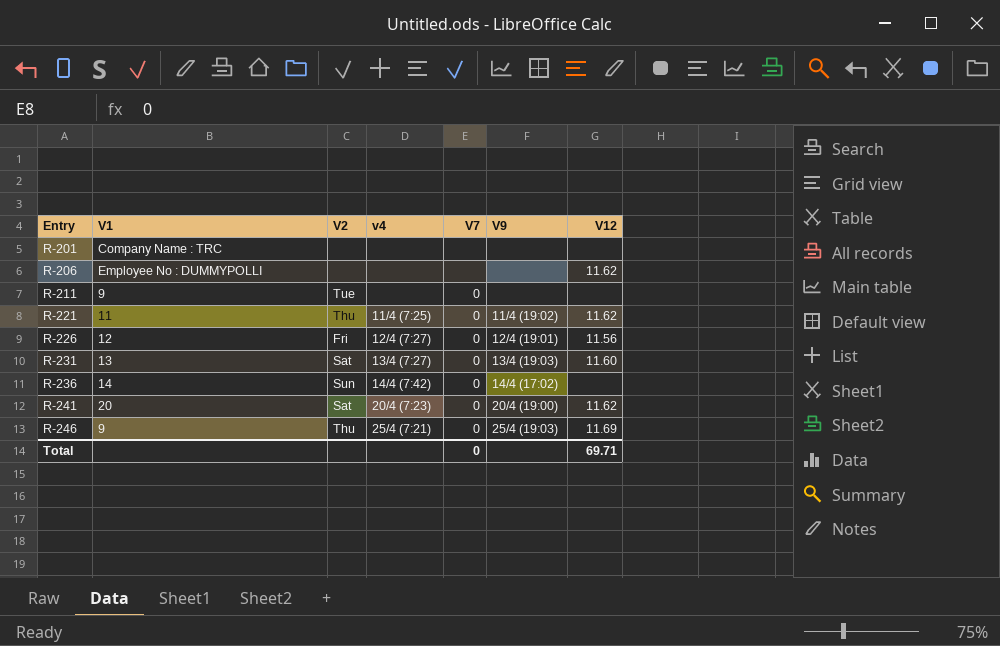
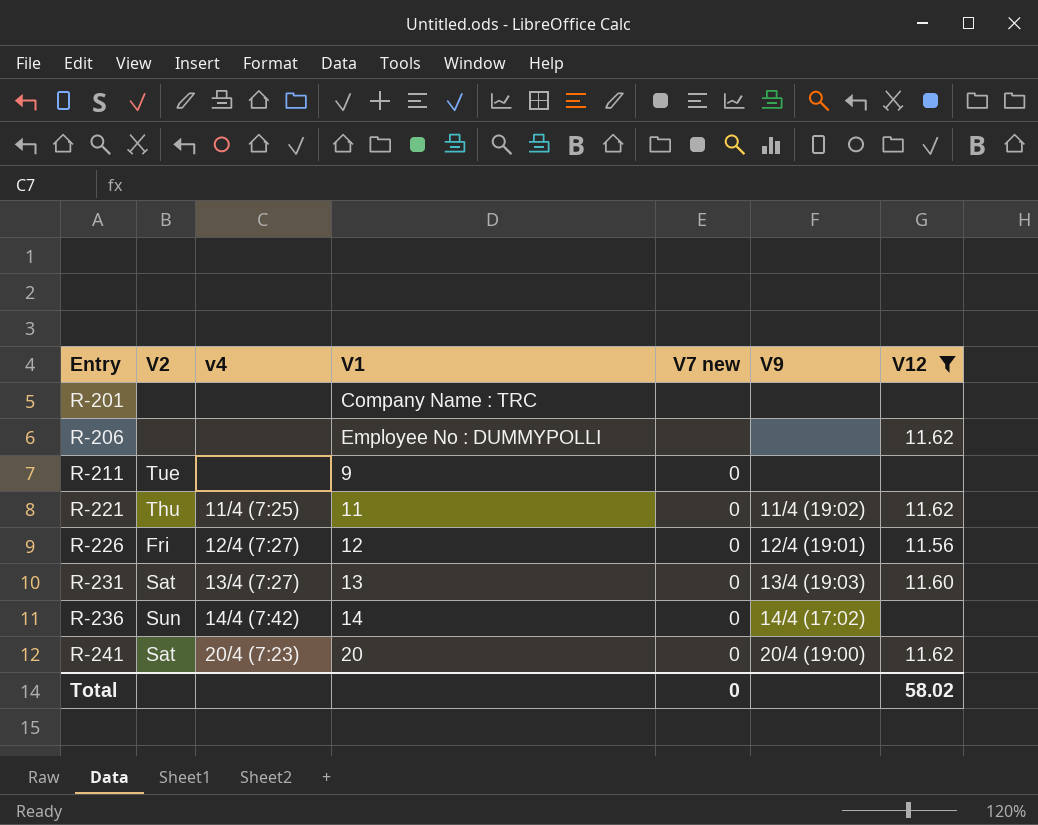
filter: none -> V12 != 11.69
column V1 | position: 2 -> 4
column name: V7 -> V7 new
Total | V12: 69.71 -> 58.02

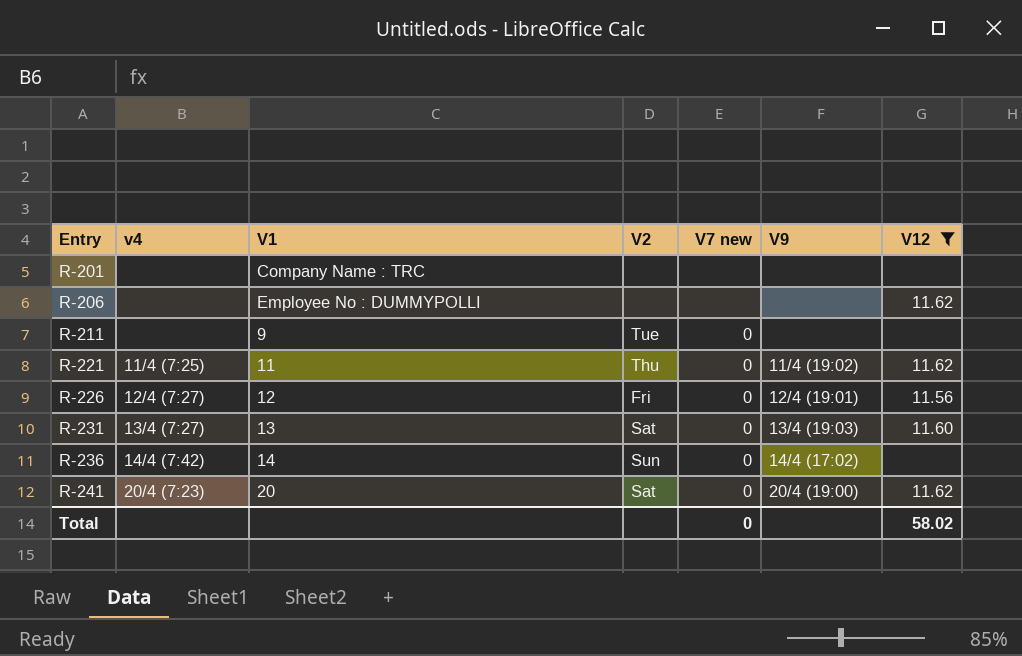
column V2 | position: 2 -> 4

